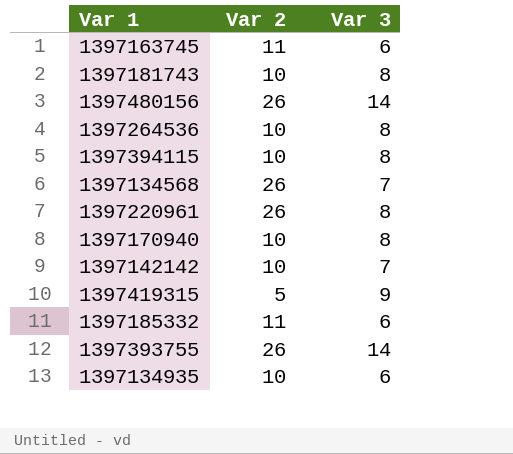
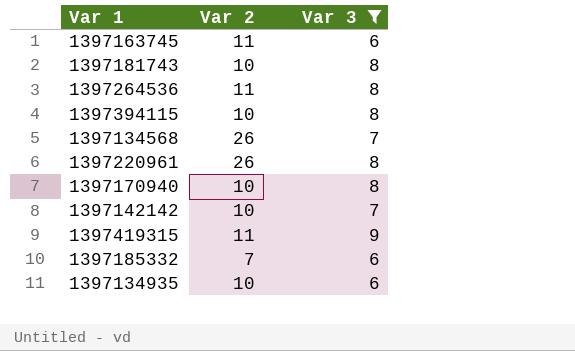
filter: none -> Var 3 != 14
1397264536 | Var 2: 10 -> 11
1397419315 | Var 2: 5 -> 11
1397185332 | Var 2: 11 -> 7

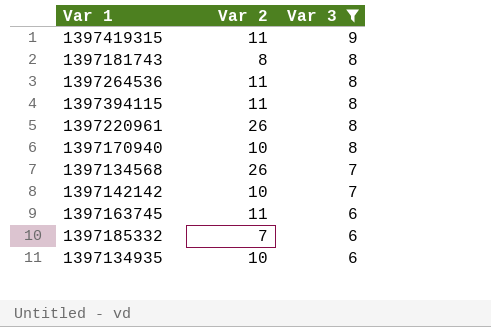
row order: none -> Var 3 descending
1397181743 | Var 2: 10 -> 8
1397394115 | Var 2: 10 -> 11

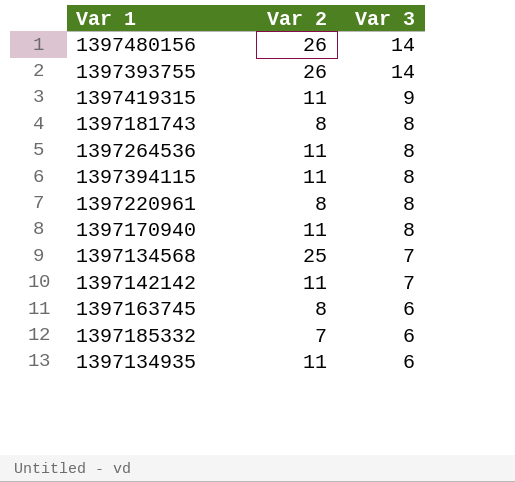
filter: Var 3 != 14 -> none
1397220961 | Var 2: 26 -> 8
1397170940 | Var 2: 10 -> 11
1397134568 | Var 2: 26 -> 25
1397142142 | Var 2: 10 -> 11
1397163745 | Var 2: 11 -> 8
1397134935 | Var 2: 10 -> 11

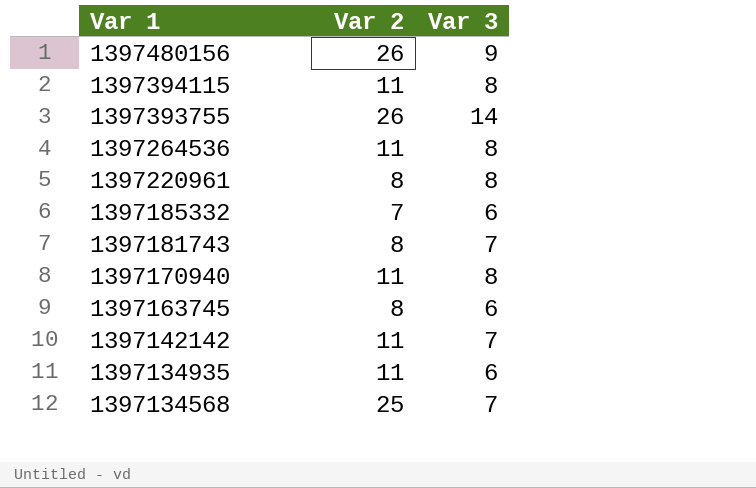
row order: Var 3 descending -> Var 1 descending
row 1397419315: 11 | 9 -> none
1397480156 | Var 3: 14 -> 9
1397181743 | Var 3: 8 -> 7

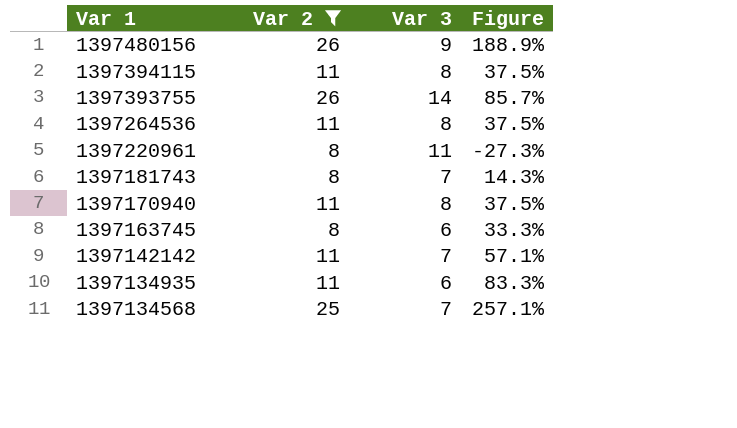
filter: none -> Var 2 != 7
column Figure | formula: none -> ([Var 2] - [Var 3]) / [Var 3]
1397220961 | Var 3: 8 -> 11

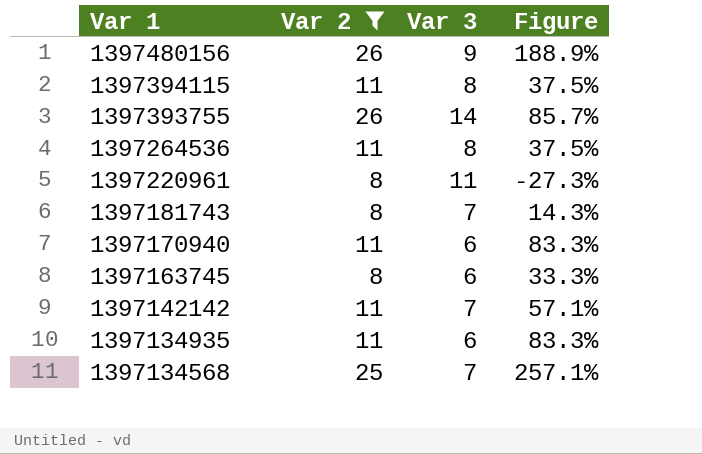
1397170940 | Var 3: 8 -> 6
1397170940 | Figure: 37.5% -> 83.3%

